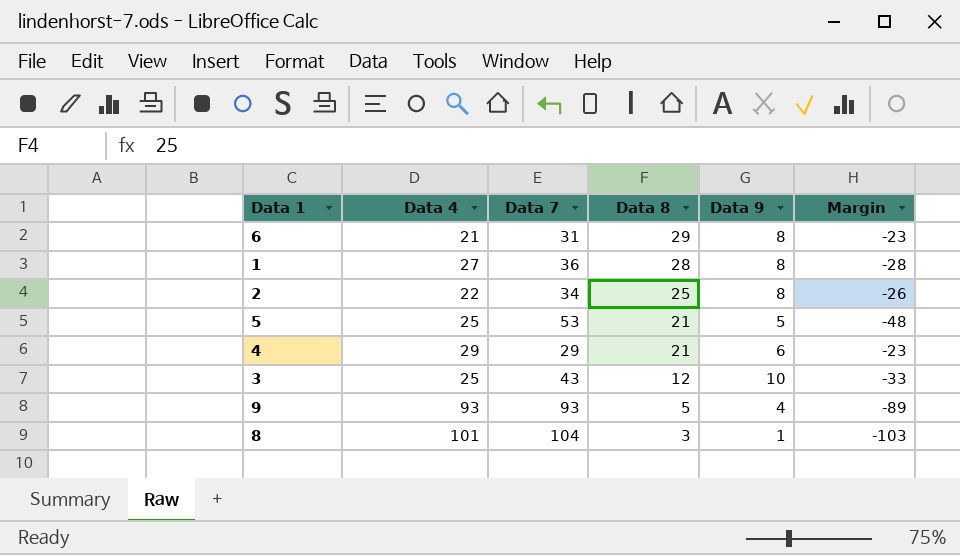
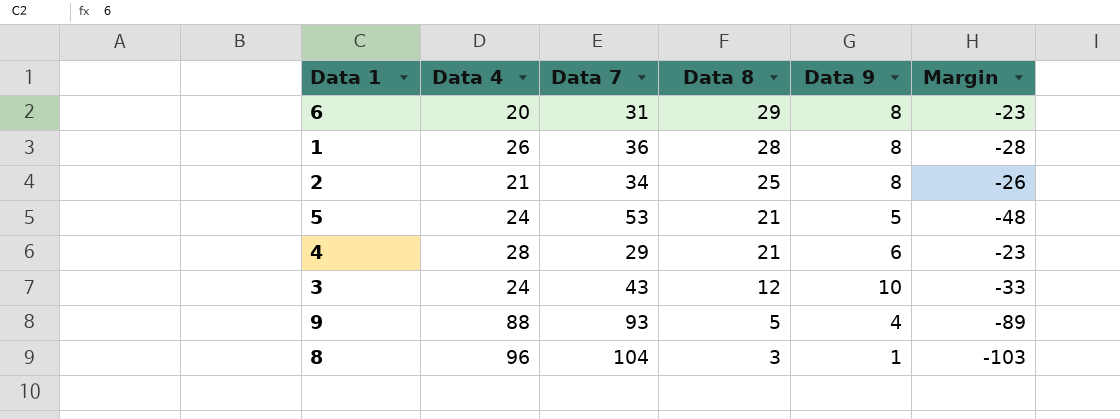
6 | Data 4: 21 -> 20
1 | Data 4: 27 -> 26
2 | Data 4: 22 -> 21
5 | Data 4: 25 -> 24
4 | Data 4: 29 -> 28
3 | Data 4: 25 -> 24
9 | Data 4: 93 -> 88
8 | Data 4: 101 -> 96

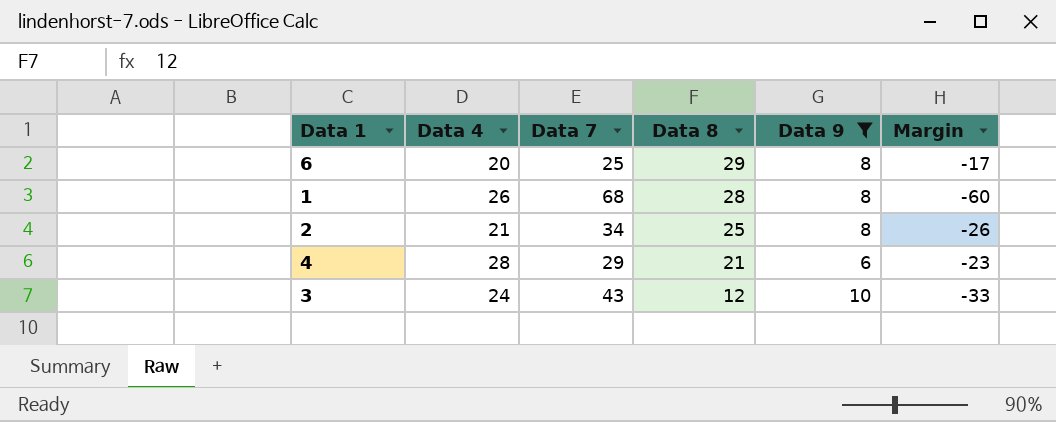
filter: none -> Data 9 >= 6
6 | Data 7: 31 -> 25
6 | Margin: -23 -> -17
1 | Data 7: 36 -> 68
1 | Margin: -28 -> -60

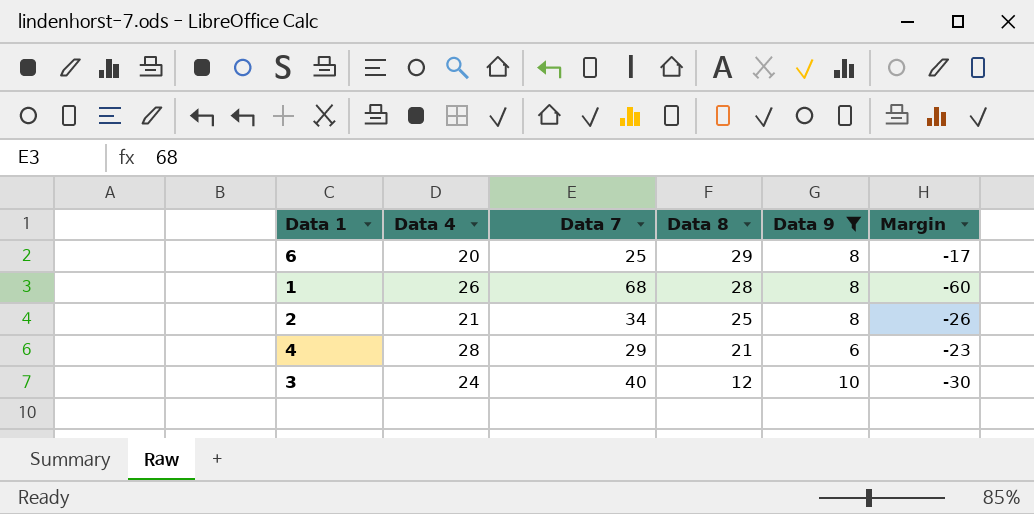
3 | Data 7: 43 -> 40
3 | Margin: -33 -> -30

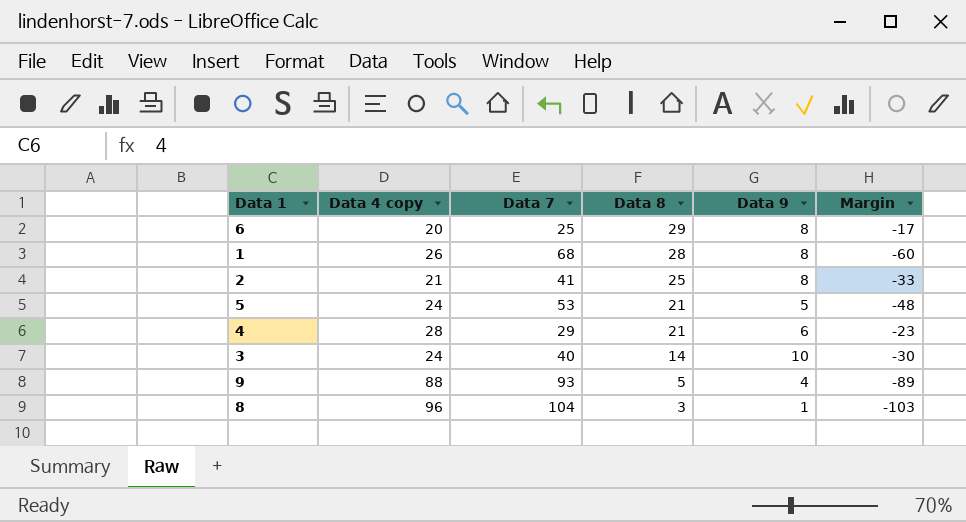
filter: Data 9 >= 6 -> none
column name: Data 4 -> Data 4 copy
2 | Data 7: 34 -> 41
2 | Margin: -26 -> -33
3 | Data 8: 12 -> 14

